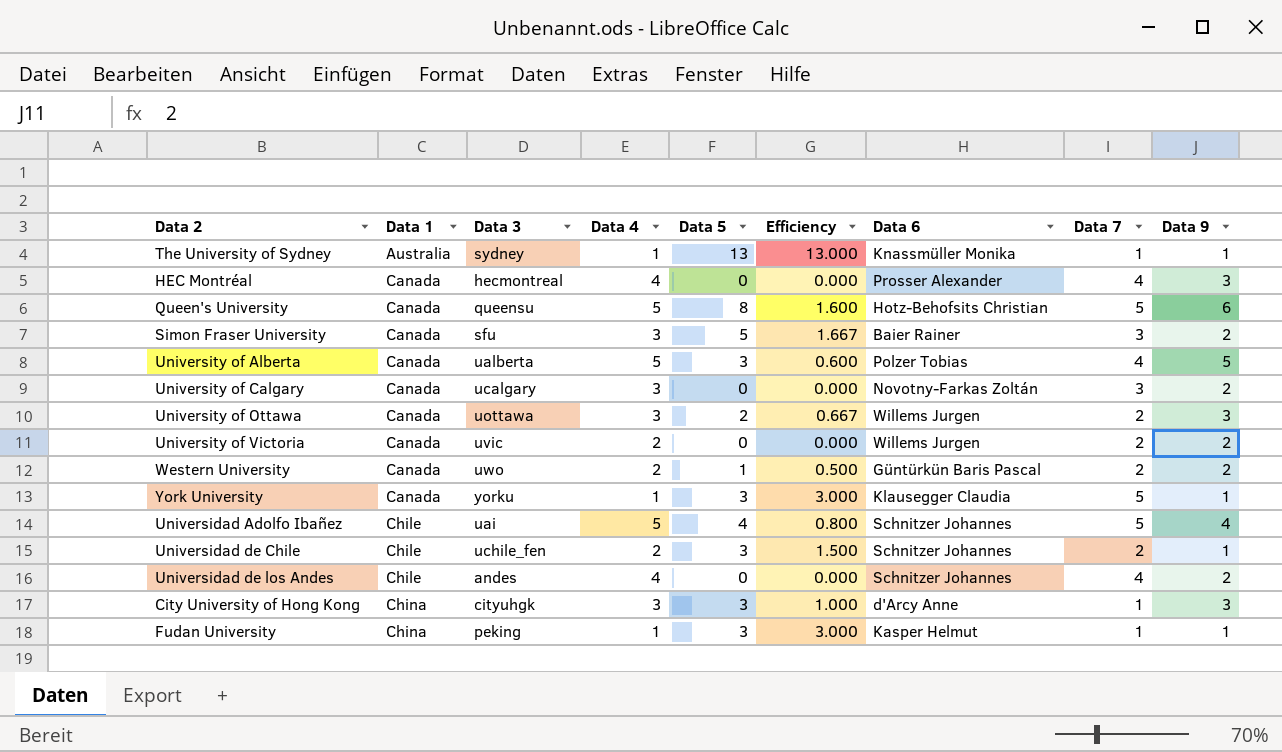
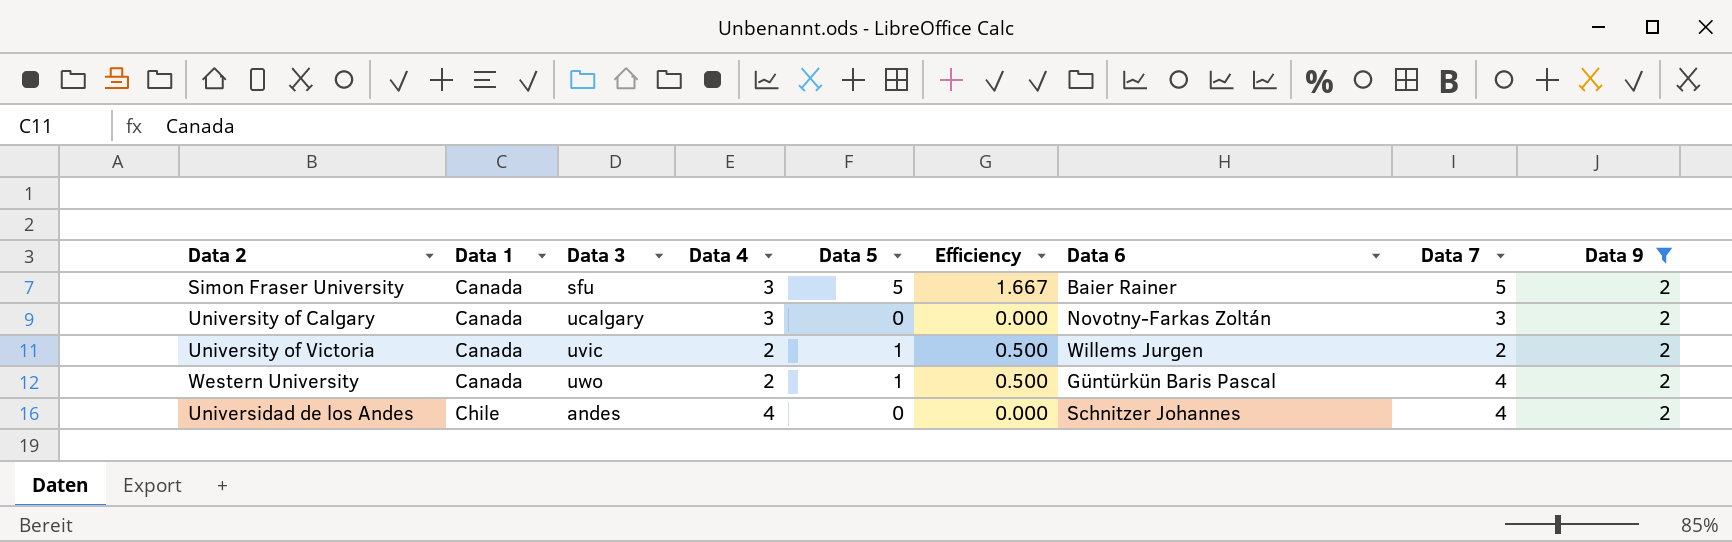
filter: none -> Data 9 = 2
Simon Fraser University | Data 7: 3 -> 5
University of Victoria | Data 5: 0 -> 1
University of Victoria | Efficiency: 0.000 -> 0.500
Western University | Data 7: 2 -> 4

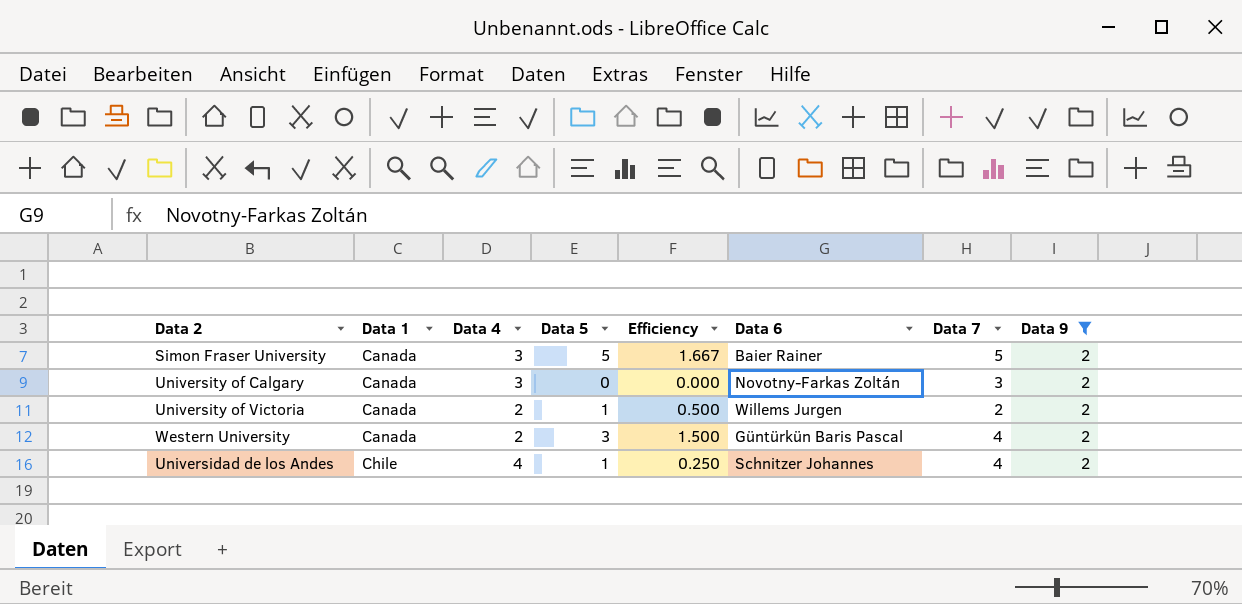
column Data 3 | position: 3 -> none
Western University | Data 5: 1 -> 3
Western University | Efficiency: 0.500 -> 1.500
Universidad de los Andes | Data 5: 0 -> 1
Universidad de los Andes | Efficiency: 0.000 -> 0.250

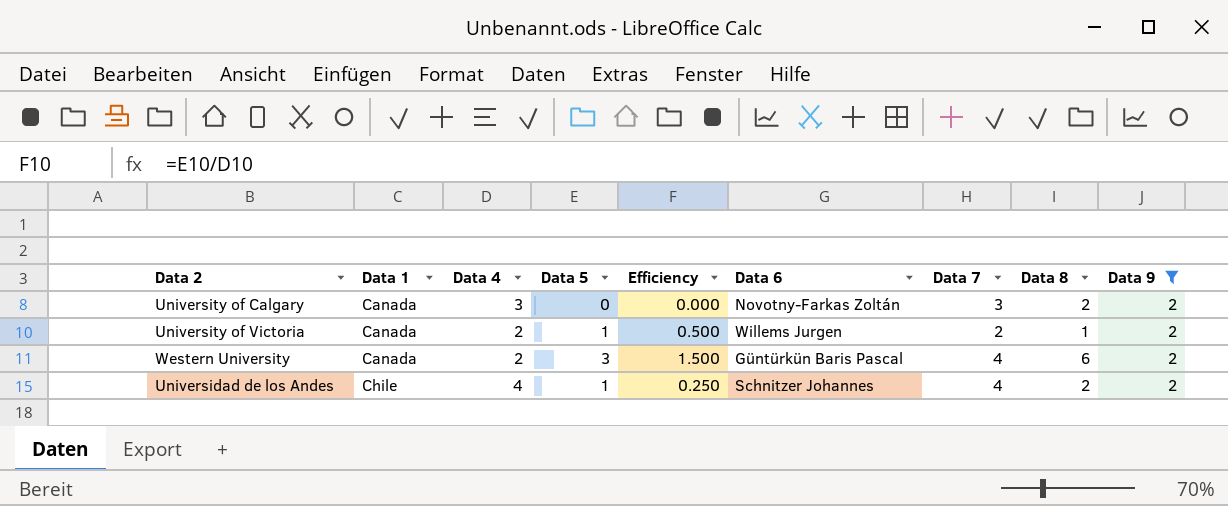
column Data 8 | position: none -> 8
row Simon Fraser University: Canada | 3 | 5 | 1.667 | Baier Rainer | 5 | 2 -> none

